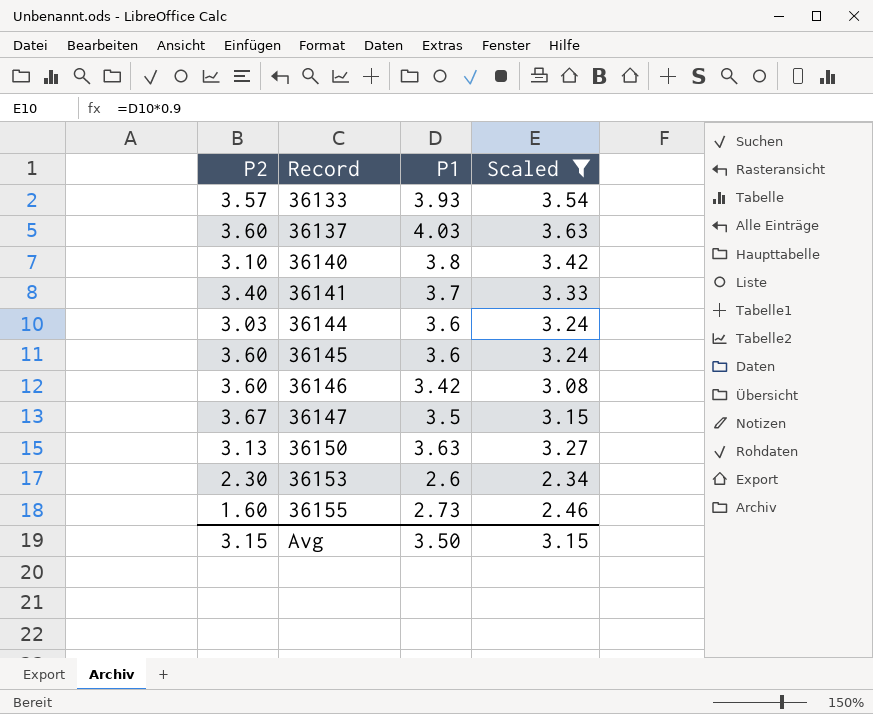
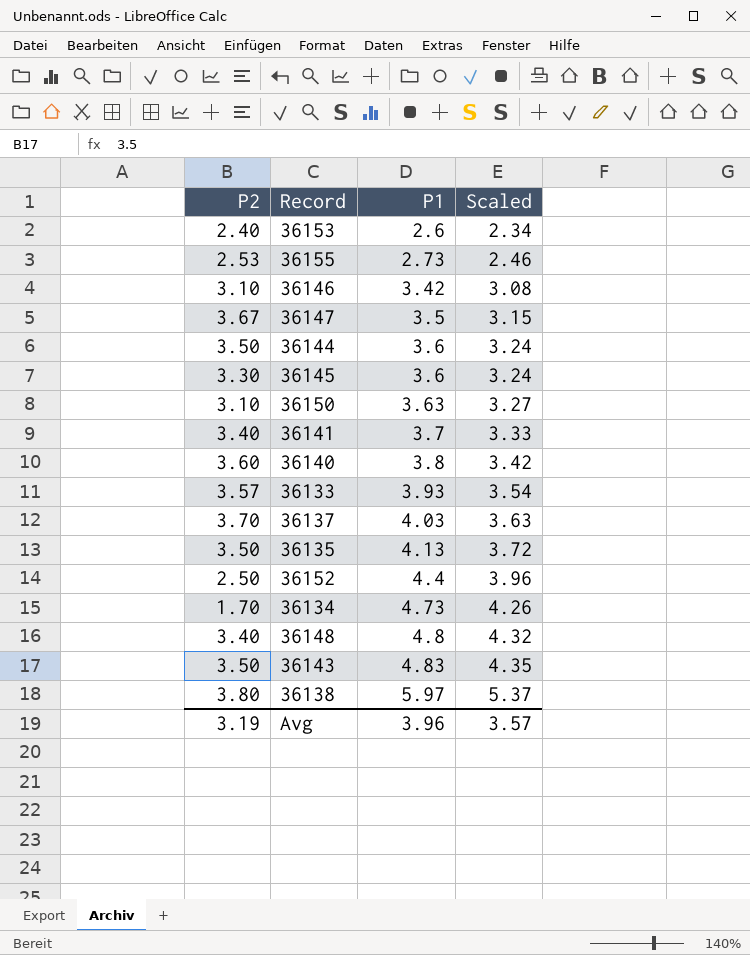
filter: Scaled <= 3.63 -> none
row order: Record ascending -> P1 ascending
36153 | P2: 2.30 -> 2.40
36155 | P2: 1.60 -> 2.53
36146 | P2: 3.60 -> 3.10
36144 | P2: 3.03 -> 3.50
36145 | P2: 3.60 -> 3.30
36150 | P2: 3.13 -> 3.10
36140 | P2: 3.10 -> 3.60
36137 | P2: 3.60 -> 3.70
Avg | P2: 3.15 -> 3.19
Avg | P1: 3.50 -> 3.96
Avg | Scaled: 3.15 -> 3.57

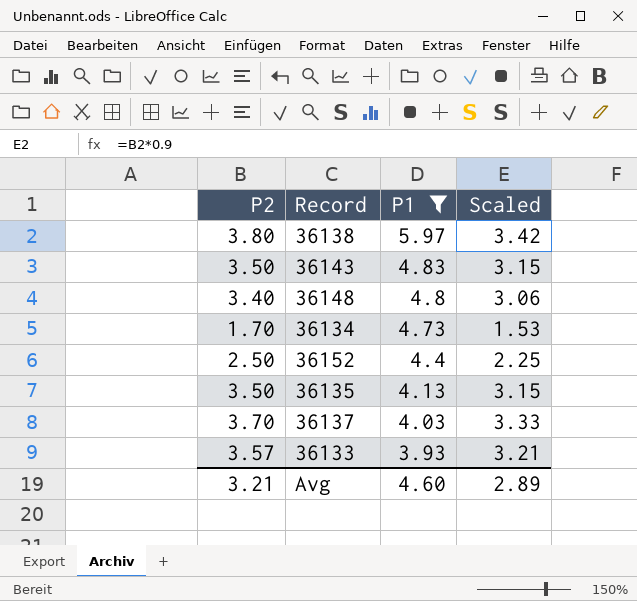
filter: none -> P1 >= 3.93
row order: P1 ascending -> P1 descending
column Scaled | formula: [P1] * 0.9 -> [P2] * 0.9
Avg | P2: 3.19 -> 3.21
Avg | P1: 3.96 -> 4.60
Avg | Scaled: 3.57 -> 2.89

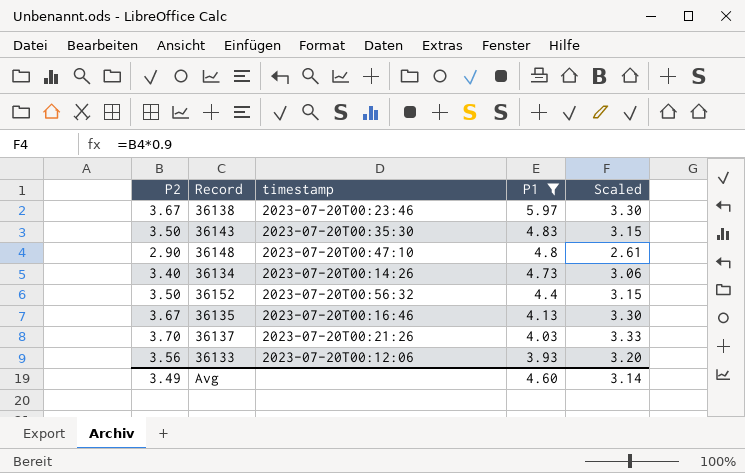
column timestamp | position: none -> 3
36138 | P2: 3.80 -> 3.67
36138 | Scaled: 3.42 -> 3.30
36148 | P2: 3.40 -> 2.90
36148 | Scaled: 3.06 -> 2.61
36134 | P2: 1.70 -> 3.40
36134 | Scaled: 1.53 -> 3.06
36152 | P2: 2.50 -> 3.50
36152 | Scaled: 2.25 -> 3.15
36135 | P2: 3.50 -> 3.67
36135 | Scaled: 3.15 -> 3.30
36133 | P2: 3.57 -> 3.56
36133 | Scaled: 3.21 -> 3.20
Avg | P2: 3.21 -> 3.49
Avg | Scaled: 2.89 -> 3.14

